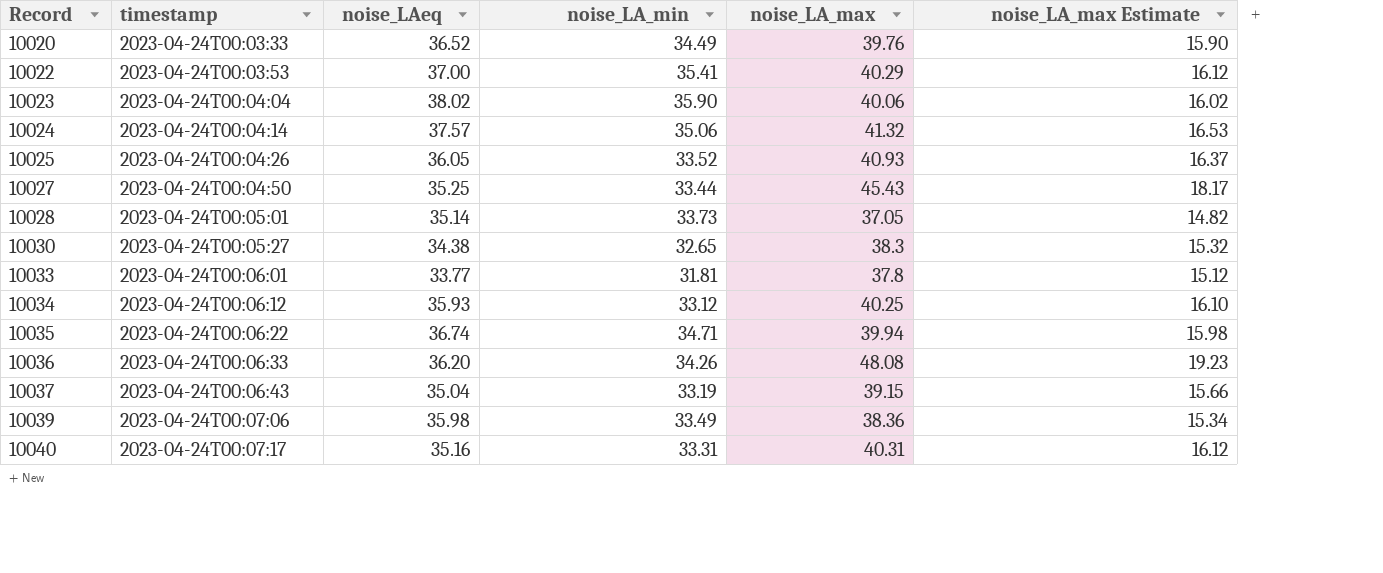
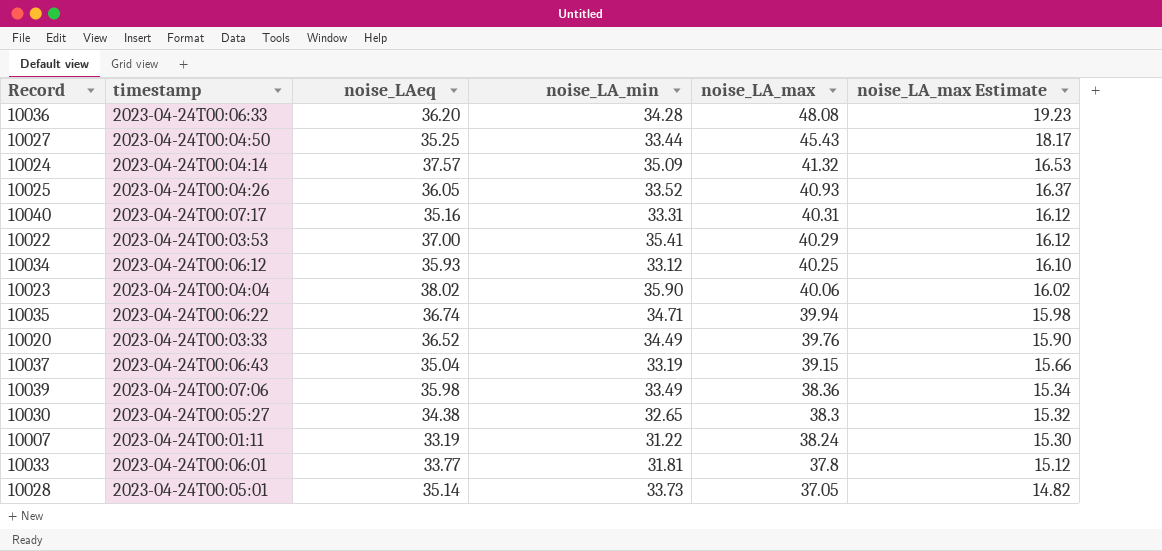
row order: Record ascending -> noise_LA_max descending
10036 | noise_LA_min: 34.26 -> 34.28
10024 | noise_LA_min: 35.06 -> 35.09
row 10007: none -> 2023-04-24T00:01:11 | 33.19 | 31.22 | 38.24 | 15.30

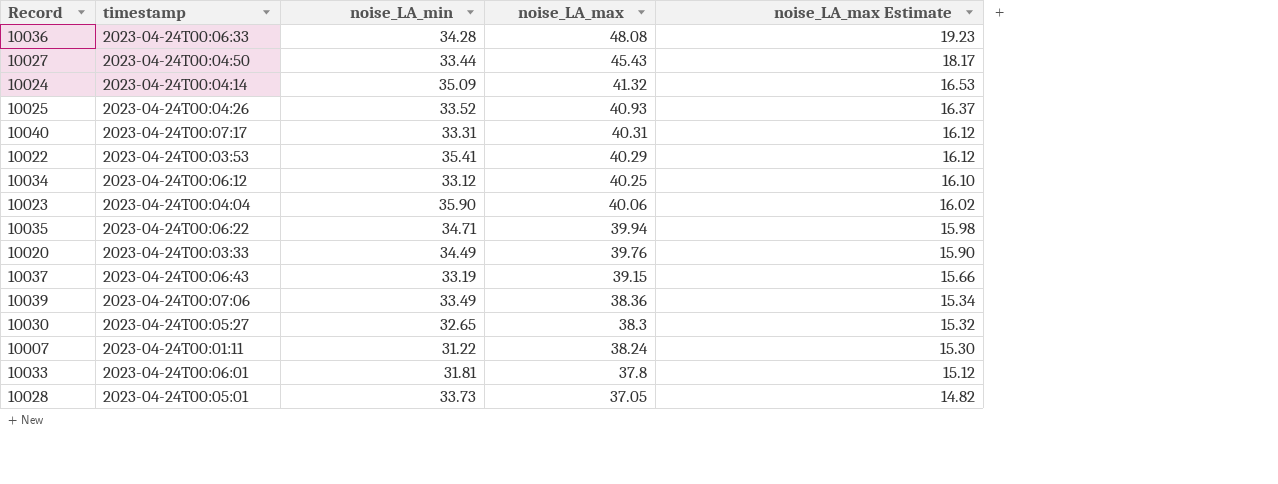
column noise_LAeq | position: 3 -> none

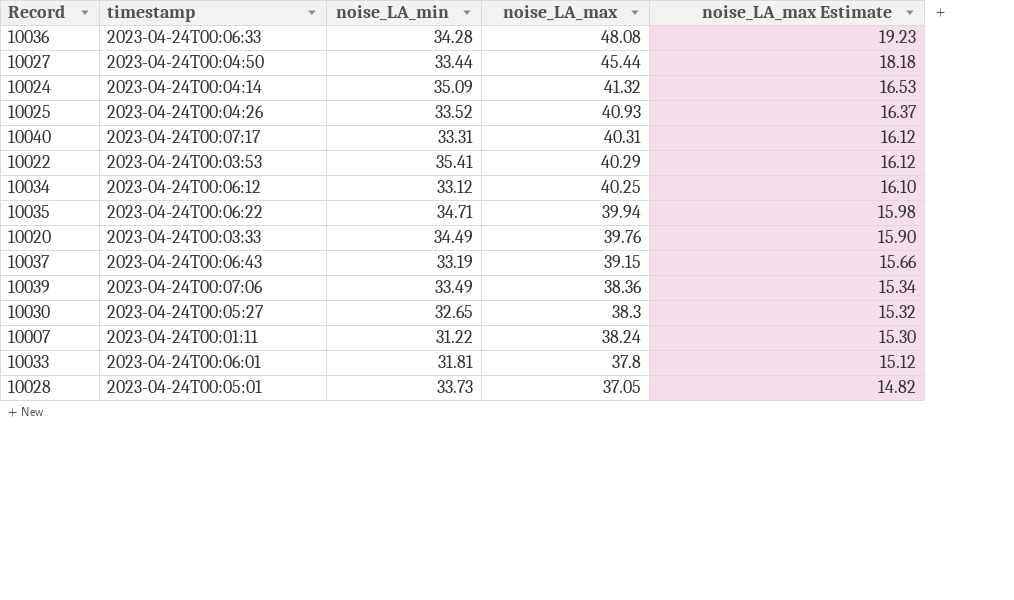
row 10023: 2023-04-24T00:04:04 | 35.90 | 40.06 | 16.02 -> none
10027 | noise_LA_max: 45.43 -> 45.44
10027 | noise_LA_max Estimate: 18.17 -> 18.18

